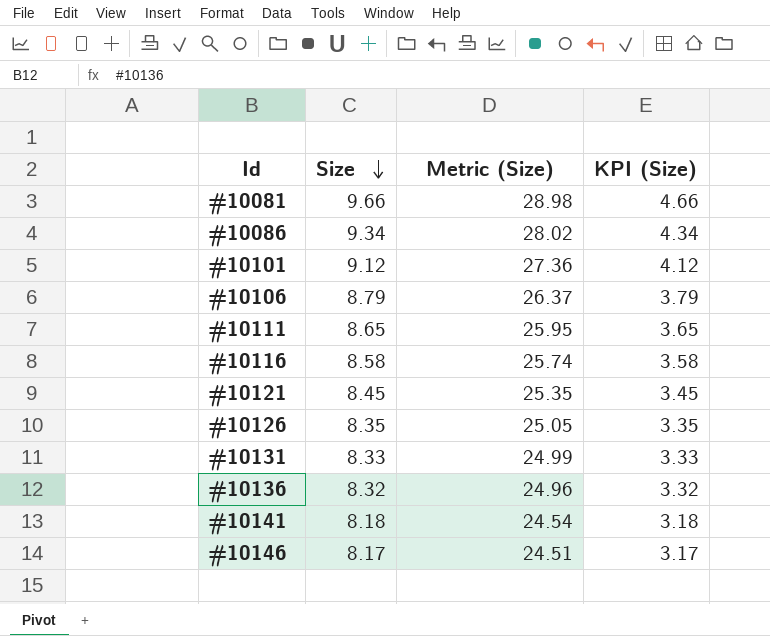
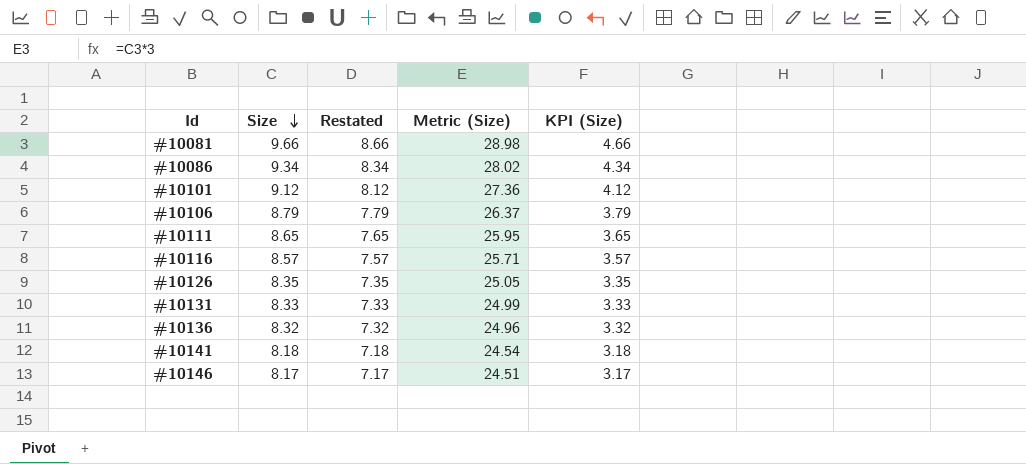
column Restated | formula: none -> [Size] - 1
row #10121: 8.45 | 25.35 | 3.45 -> none
#10116 | Size: 8.58 -> 8.57
#10116 | Metric (Size): 25.74 -> 25.71
#10116 | KPI (Size): 3.58 -> 3.57

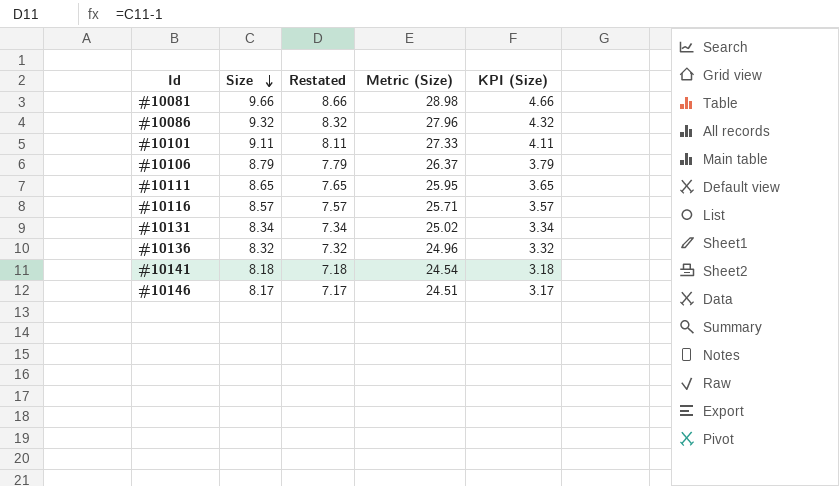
row #10126: 8.35 | 7.35 | 25.05 | 3.35 -> none
#10086 | Size: 9.34 -> 9.32
#10086 | Restated: 8.34 -> 8.32
#10086 | Metric (Size): 28.02 -> 27.96
#10086 | KPI (Size): 4.34 -> 4.32
#10101 | Size: 9.12 -> 9.11
#10101 | Restated: 8.12 -> 8.11
#10101 | Metric (Size): 27.36 -> 27.33
#10101 | KPI (Size): 4.12 -> 4.11
#10131 | Size: 8.33 -> 8.34
#10131 | Restated: 7.33 -> 7.34
#10131 | Metric (Size): 24.99 -> 25.02
#10131 | KPI (Size): 3.33 -> 3.34

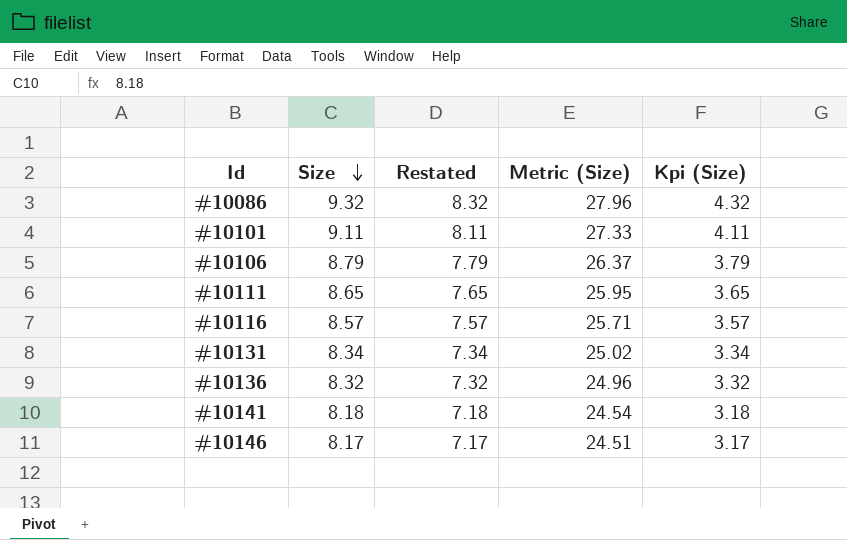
column name: KPI (Size) -> Kpi (Size)
row #10081: 9.66 | 8.66 | 28.98 | 4.66 -> none

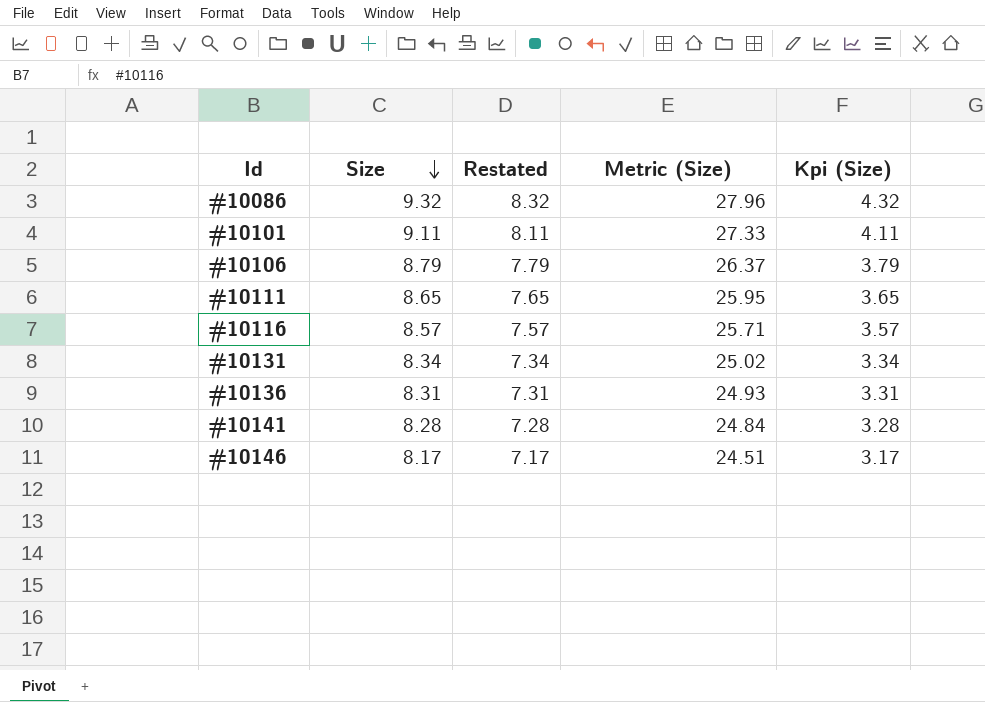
#10136 | Size: 8.32 -> 8.31
#10136 | Restated: 7.32 -> 7.31
#10136 | Metric (Size): 24.96 -> 24.93
#10136 | Kpi (Size): 3.32 -> 3.31
#10141 | Size: 8.18 -> 8.28
#10141 | Restated: 7.18 -> 7.28
#10141 | Metric (Size): 24.54 -> 24.84
#10141 | Kpi (Size): 3.18 -> 3.28

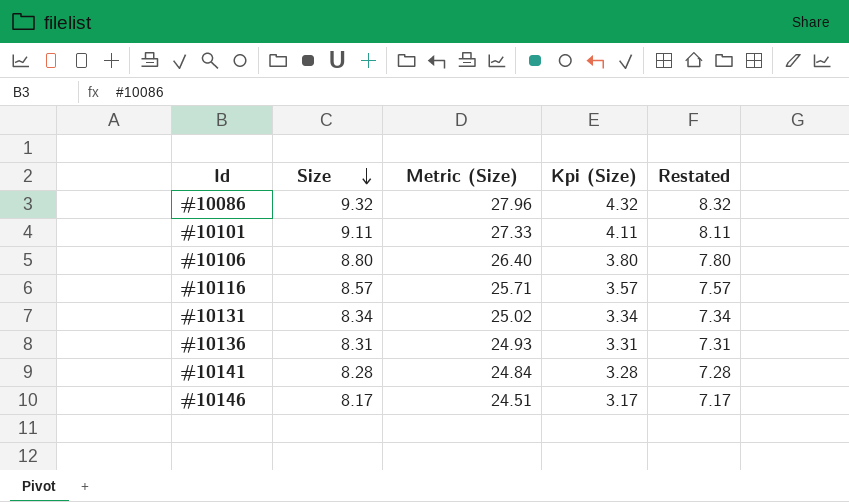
column Restated | position: 3 -> 5
row #10111: 8.65 | 7.65 | 25.95 | 3.65 -> none
#10106 | Size: 8.79 -> 8.80
#10106 | Metric (Size): 26.37 -> 26.40
#10106 | Kpi (Size): 3.79 -> 3.80
#10106 | Restated: 7.79 -> 7.80

